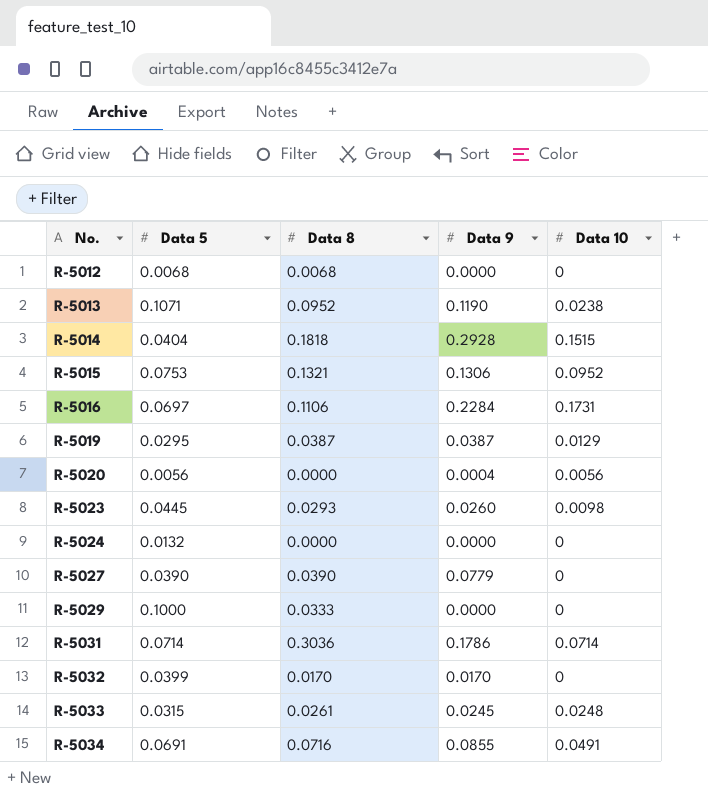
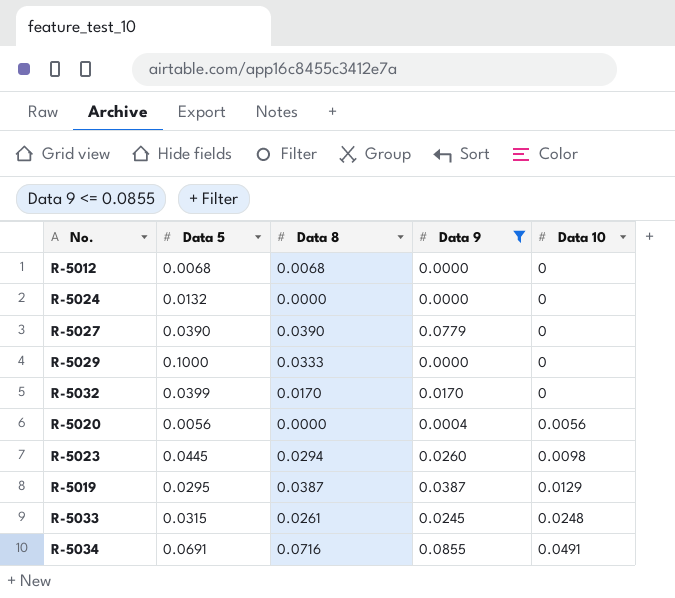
filter: none -> Data 9 <= 0.0855
row order: No. ascending -> Data 10 ascending
R-5023 | Data 8: 0.0293 -> 0.0294

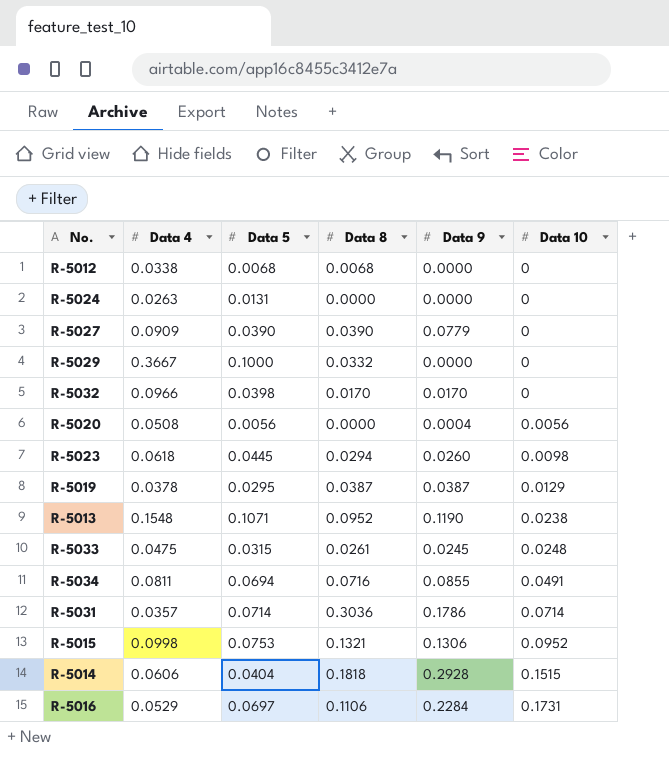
filter: Data 9 <= 0.0855 -> none
column Data 4 | position: none -> 2
R-5024 | Data 5: 0.0132 -> 0.0131
R-5029 | Data 8: 0.0333 -> 0.0332
R-5032 | Data 5: 0.0399 -> 0.0398
R-5034 | Data 5: 0.0691 -> 0.0694

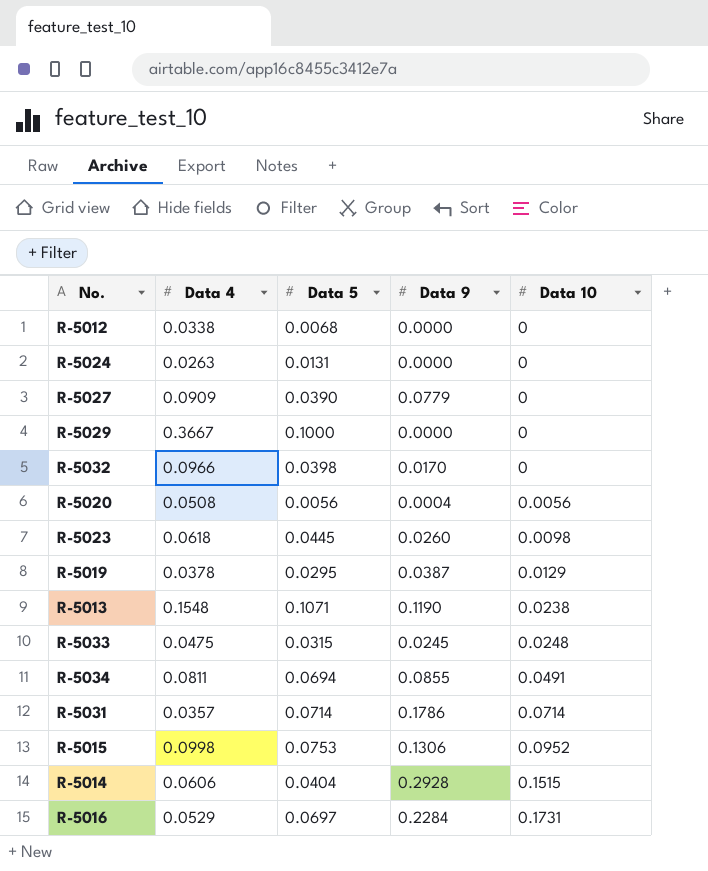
column Data 8 | position: 4 -> none

